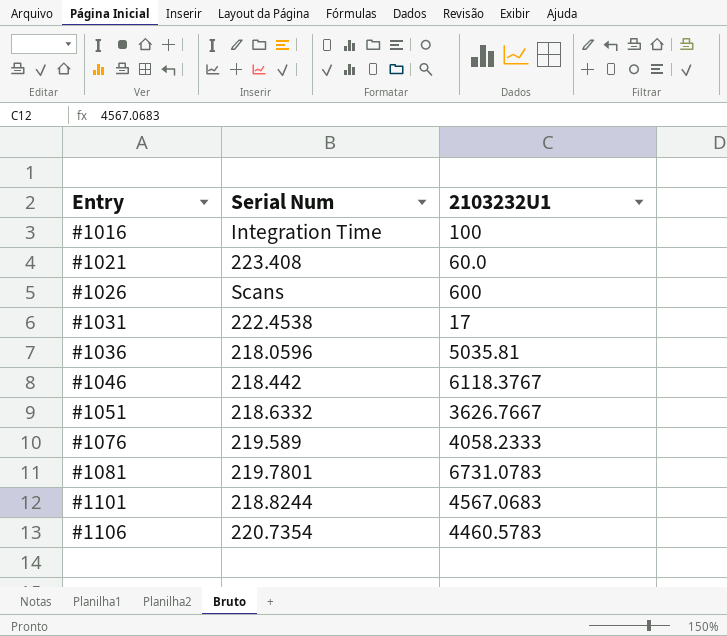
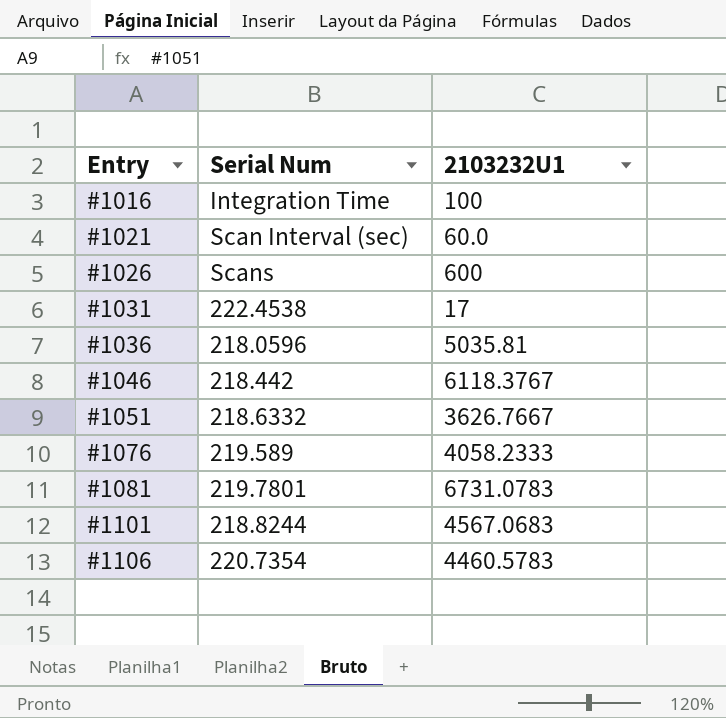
#1021 | Serial Num: 223.408 -> Scan Interval (sec)

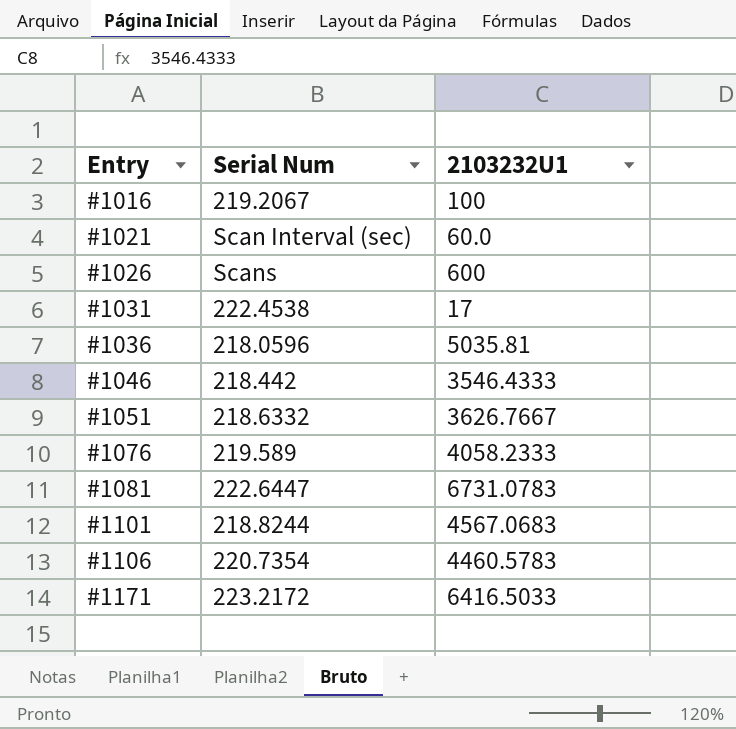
#1016 | Serial Num: Integration Time -> 219.2067
#1046 | 2103232U1: 6118.3767 -> 3546.4333
#1081 | Serial Num: 219.7801 -> 222.6447
row #1171: none -> 223.2172 | 6416.5033

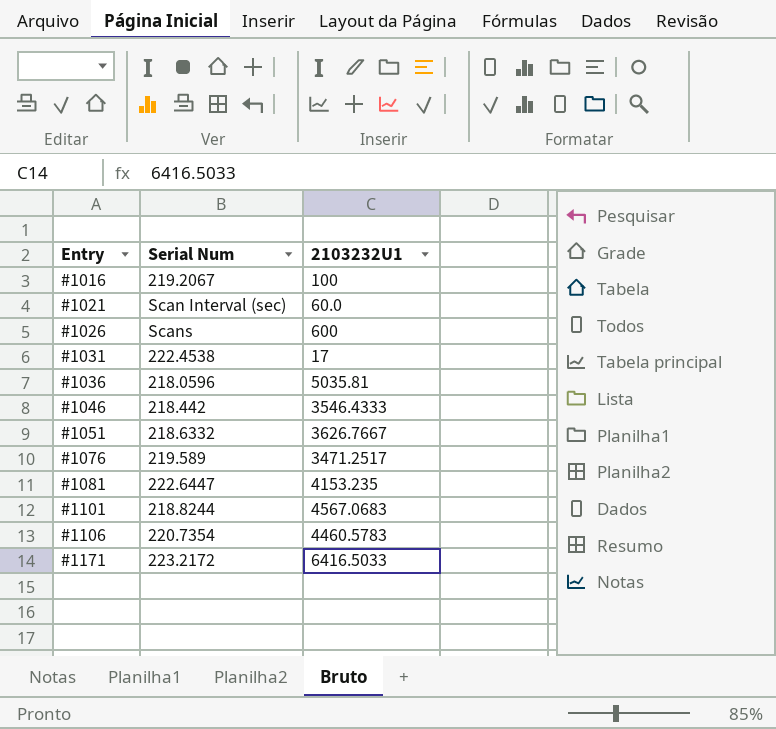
#1076 | 2103232U1: 4058.2333 -> 3471.2517
#1081 | 2103232U1: 6731.0783 -> 4153.235

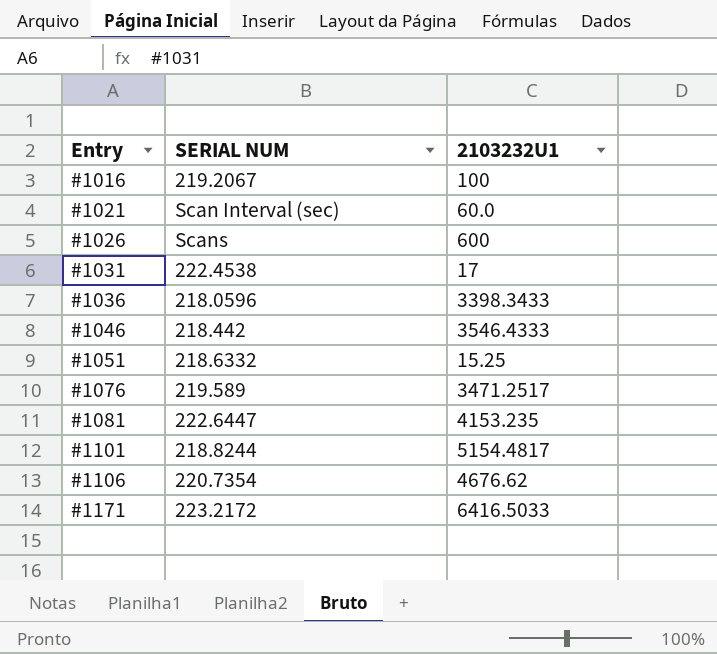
column name: Serial Num -> SERIAL NUM
#1036 | 2103232U1: 5035.81 -> 3398.3433
#1051 | 2103232U1: 3626.7667 -> 15.25
#1101 | 2103232U1: 4567.0683 -> 5154.4817
#1106 | 2103232U1: 4460.5783 -> 4676.62

